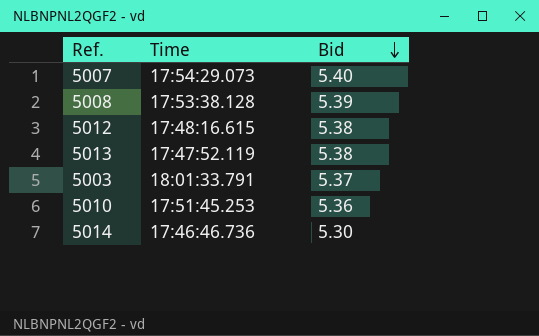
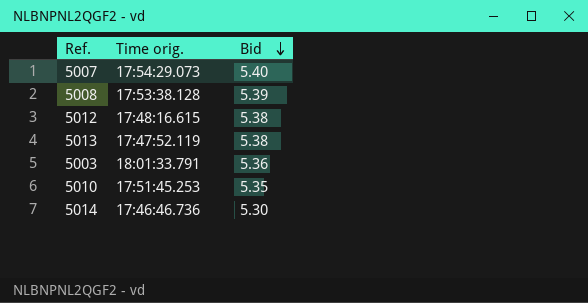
column name: Time -> Time orig.
5003 | Bid: 5.37 -> 5.36
5010 | Bid: 5.36 -> 5.35

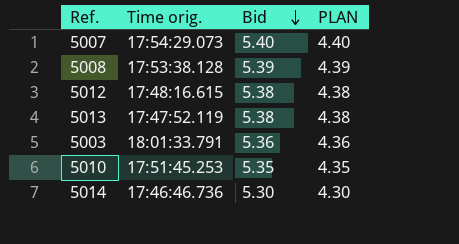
column PLAN | formula: none -> [Bid] - 1

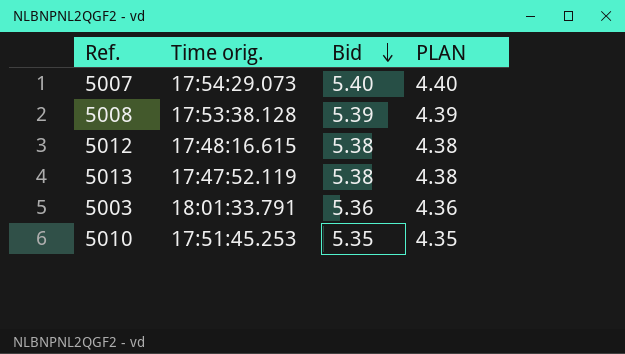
row 5014: 17:46:46.736 | 5.30 | 4.30 -> none

